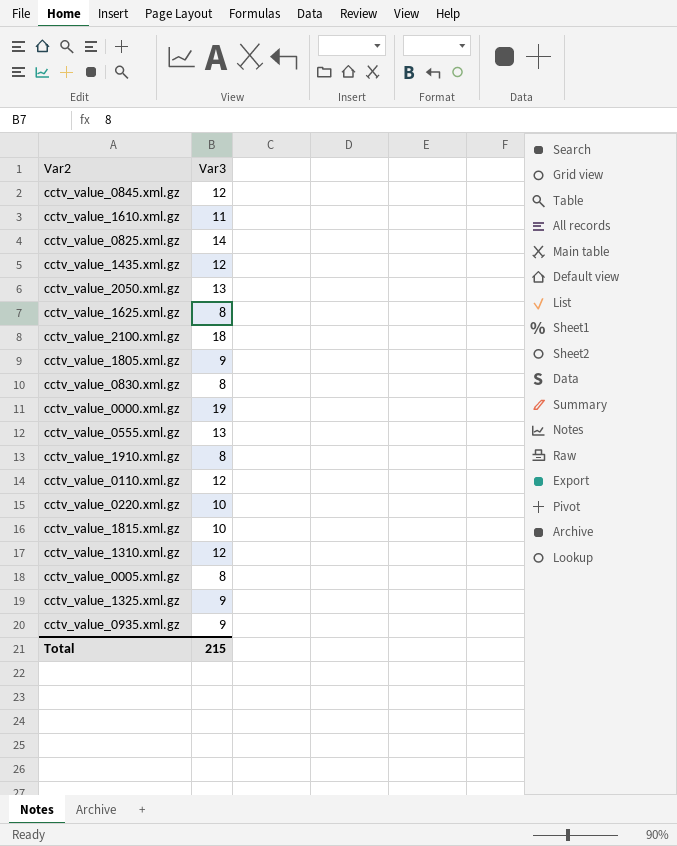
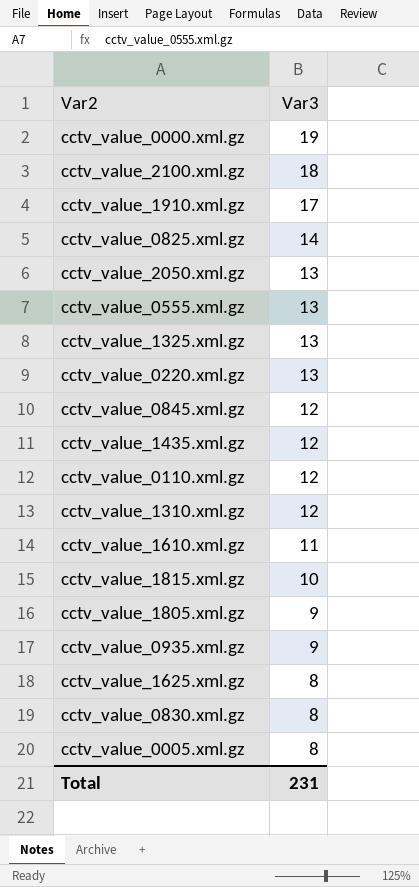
row order: none -> Var3 descending
cctv_value_1910.xml.gz | Var3: 8 -> 17
cctv_value_1325.xml.gz | Var3: 9 -> 13
cctv_value_0220.xml.gz | Var3: 10 -> 13
Total | Var3: 215 -> 231

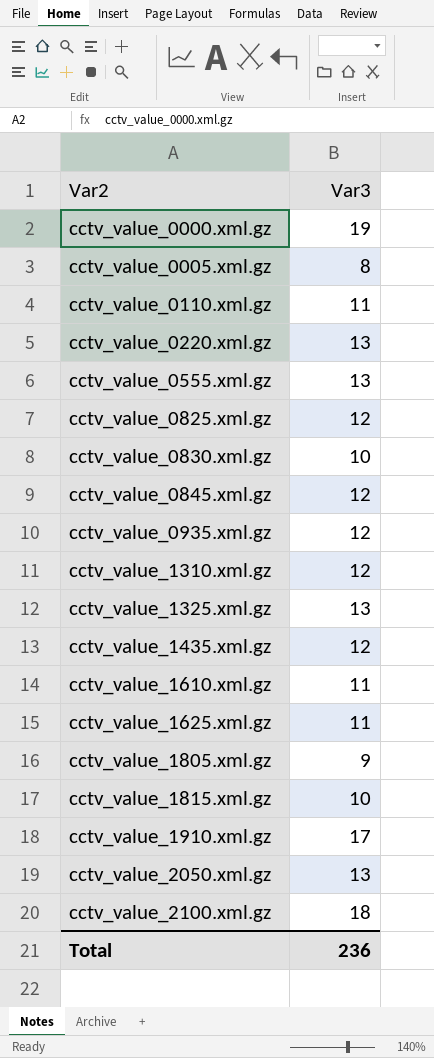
row order: Var3 descending -> Var2 ascending
cctv_value_0110.xml.gz | Var3: 12 -> 11
cctv_value_0825.xml.gz | Var3: 14 -> 12
cctv_value_0830.xml.gz | Var3: 8 -> 10
cctv_value_0935.xml.gz | Var3: 9 -> 12
cctv_value_1625.xml.gz | Var3: 8 -> 11
Total | Var3: 231 -> 236

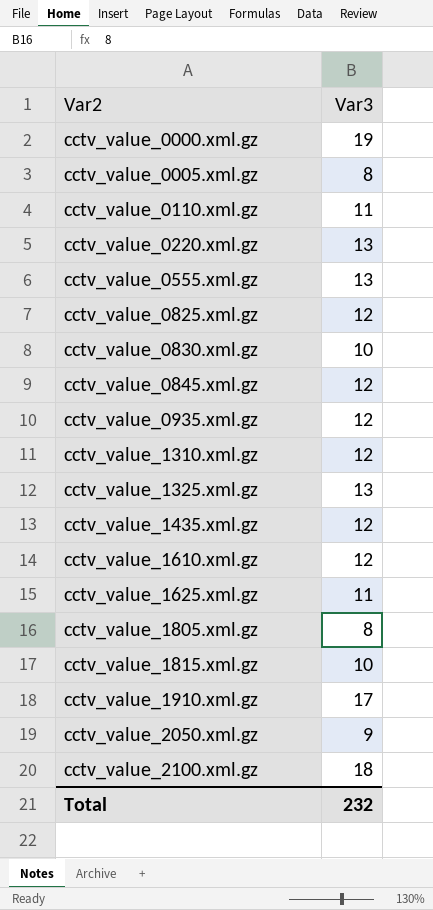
cctv_value_1610.xml.gz | Var3: 11 -> 12
cctv_value_1805.xml.gz | Var3: 9 -> 8
cctv_value_2050.xml.gz | Var3: 13 -> 9
Total | Var3: 236 -> 232

